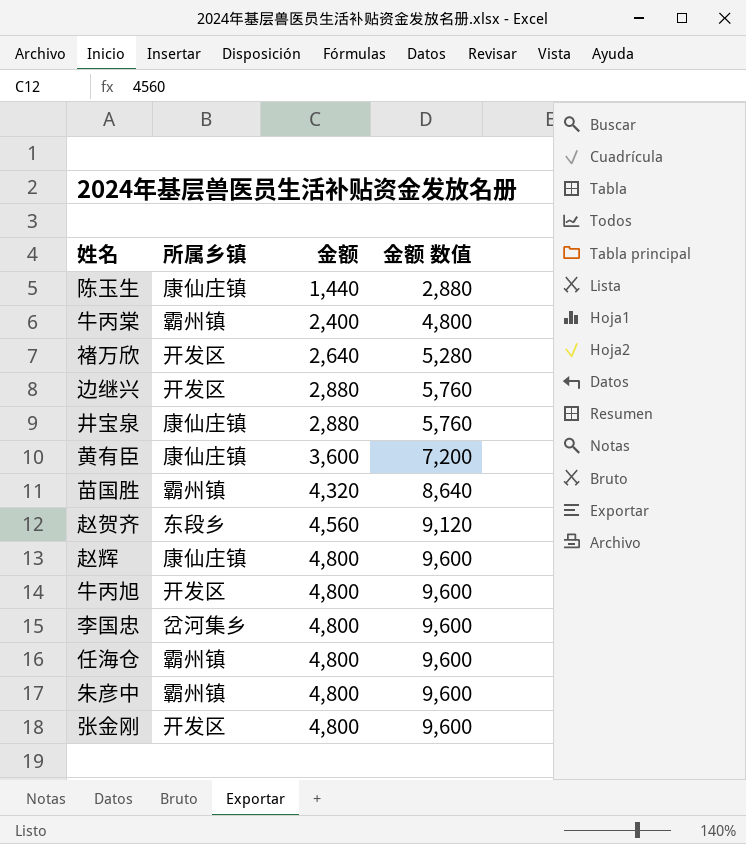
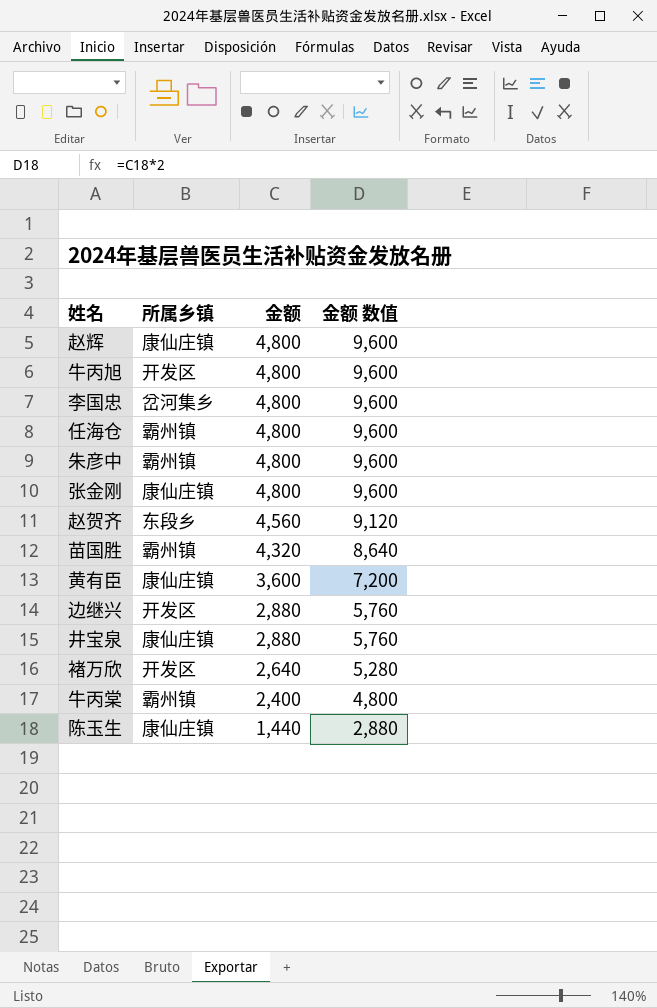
row order: 金额 ascending -> 金额 descending
张金刚 | 所属乡镇: 开发区 -> 康仙庄镇

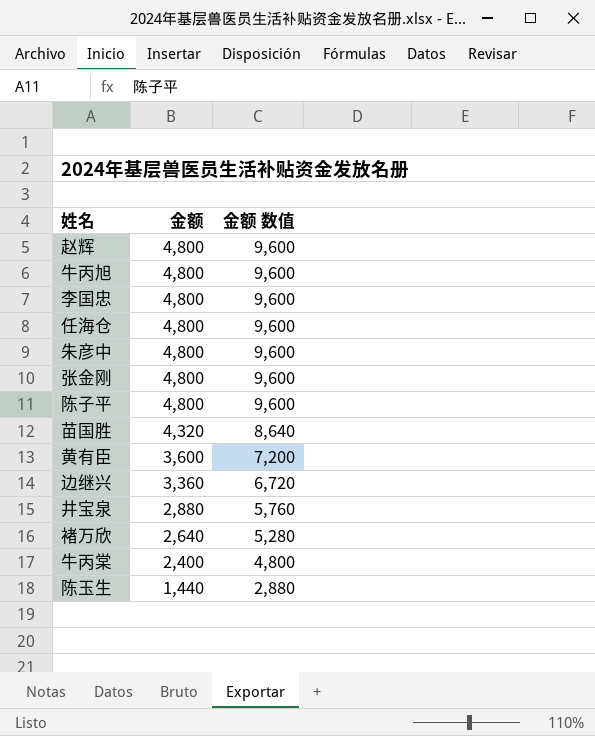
column 所属乡镇 | position: 2 -> none
row 赵贺齐: 东段乡 | 4,560 | 9,120 -> none
row 陈子平: none -> 4,800 | 9,600
边继兴 | 金额: 2,880 -> 3,360
边继兴 | 金额 数值: 5,760 -> 6,720

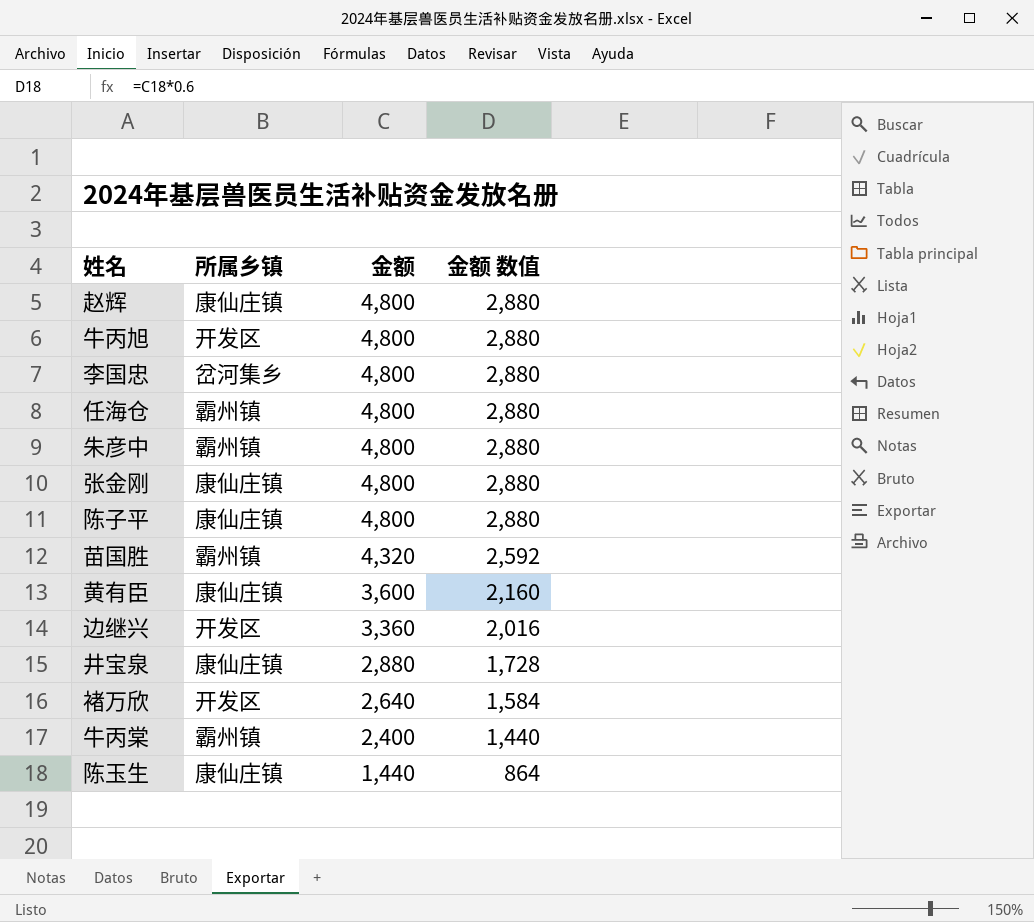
column 所属乡镇 | position: none -> 2
column 金额 数值 | formula: [金额] * 2 -> [金额] * 0.6

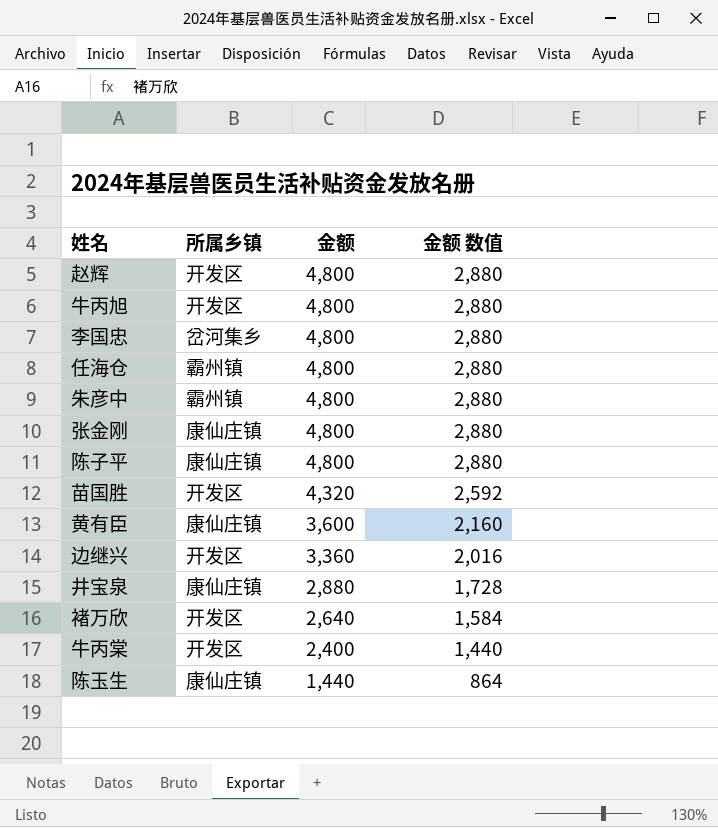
赵辉 | 所属乡镇: 康仙庄镇 -> 开发区
苗国胜 | 所属乡镇: 霸州镇 -> 开发区
牛丙棠 | 所属乡镇: 霸州镇 -> 开发区

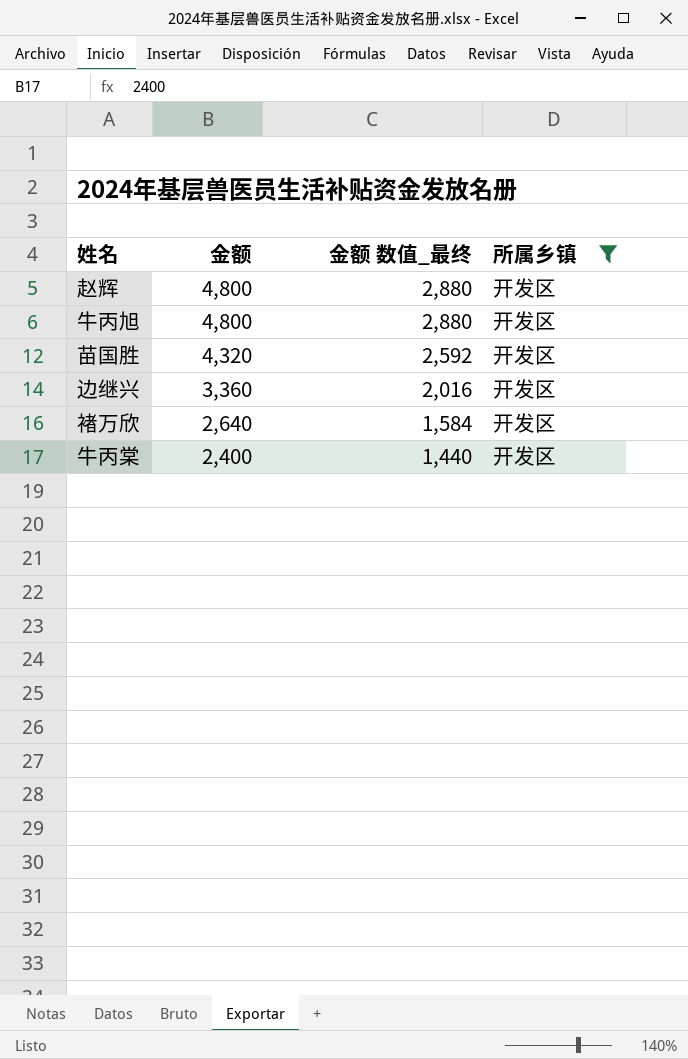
filter: none -> 所属乡镇 = 开发区
column name: 金额 数值 -> 金额 数值_最终
column 所属乡镇 | position: 2 -> 4

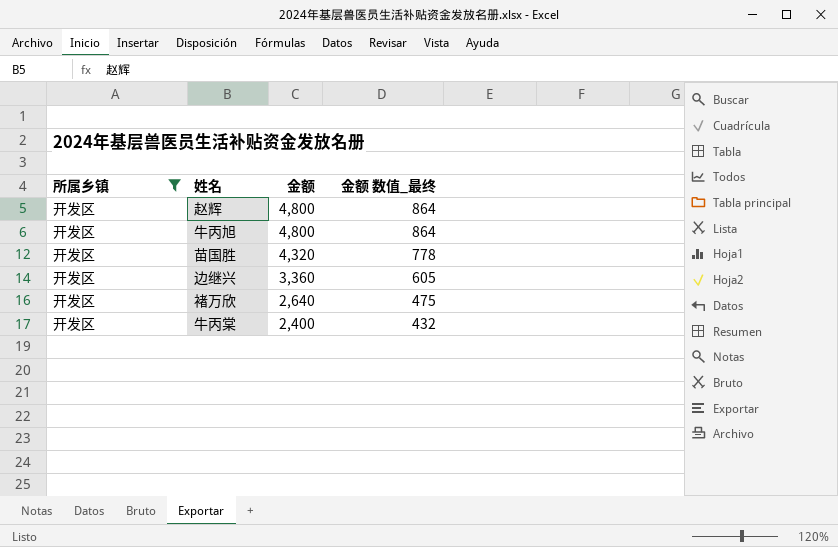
column 所属乡镇 | position: 4 -> 1
column 金额 数值_最终 | formula: [金额] * 0.6 -> [金额] * 0.18

